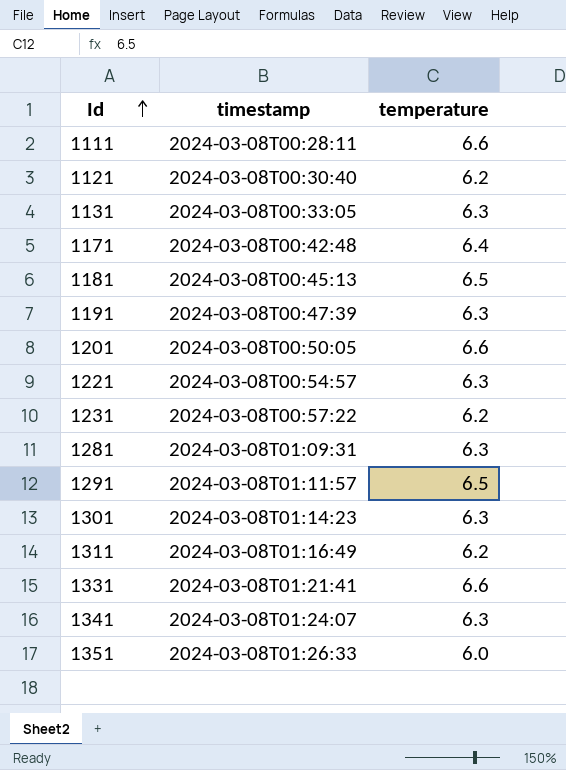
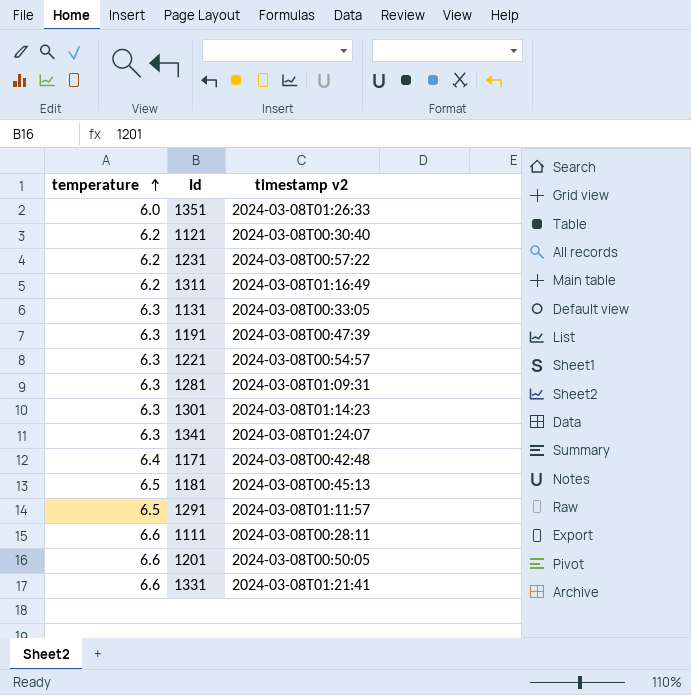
row order: Id ascending -> temperature ascending
column temperature | position: 3 -> 1
column name: timestamp -> timestamp v2

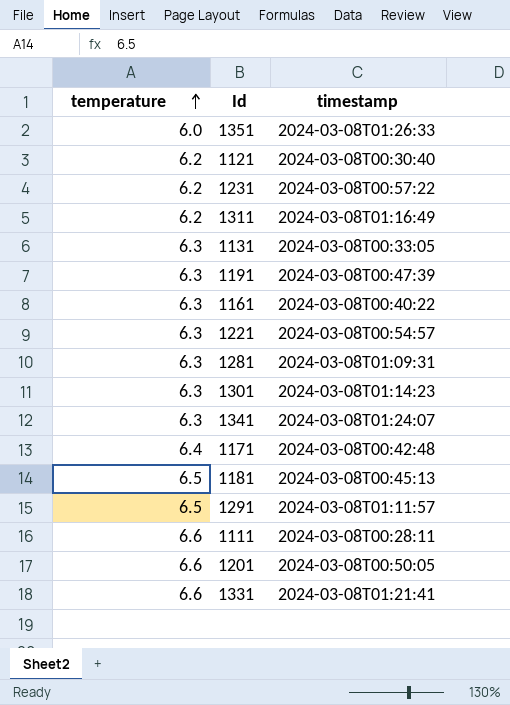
column name: timestamp v2 -> timestamp
row 1161: none -> 6.3 | 2024-03-08T00:40:22

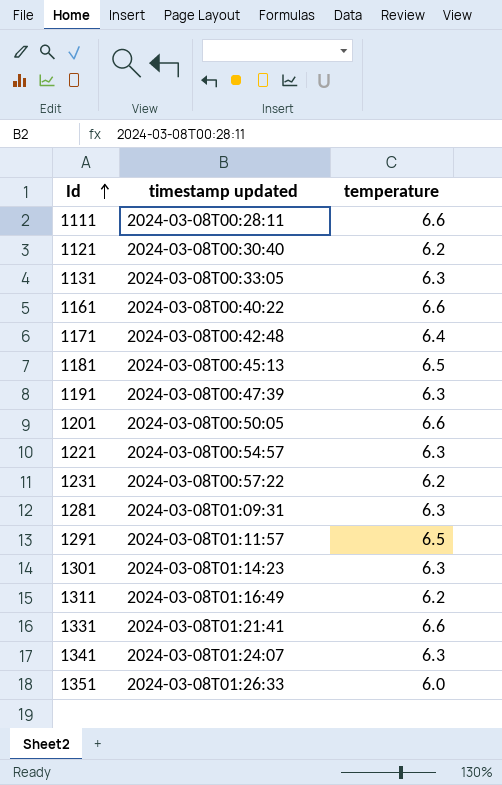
row order: temperature ascending -> Id ascending
column name: timestamp -> timestamp updated
column temperature | position: 1 -> 3
1161 | temperature: 6.3 -> 6.6

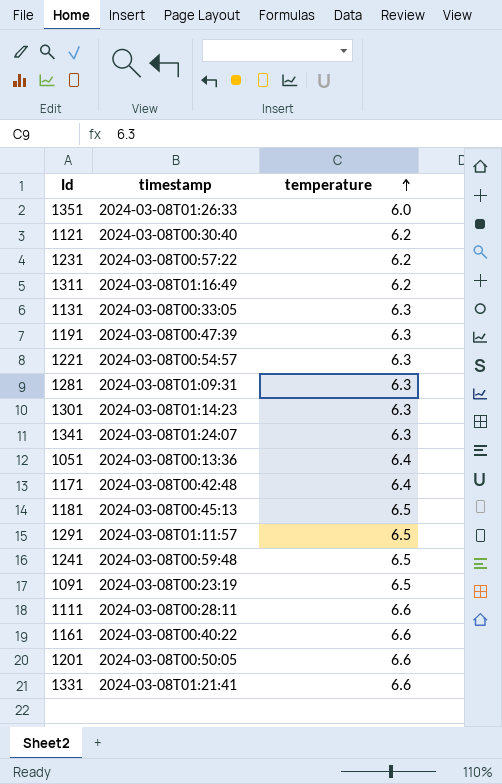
row order: Id ascending -> temperature ascending
column name: timestamp updated -> timestamp
row 1051: none -> 2024-03-08T00:13:36 | 6.4
row 1241: none -> 2024-03-08T00:59:48 | 6.5
row 1091: none -> 2024-03-08T00:23:19 | 6.5

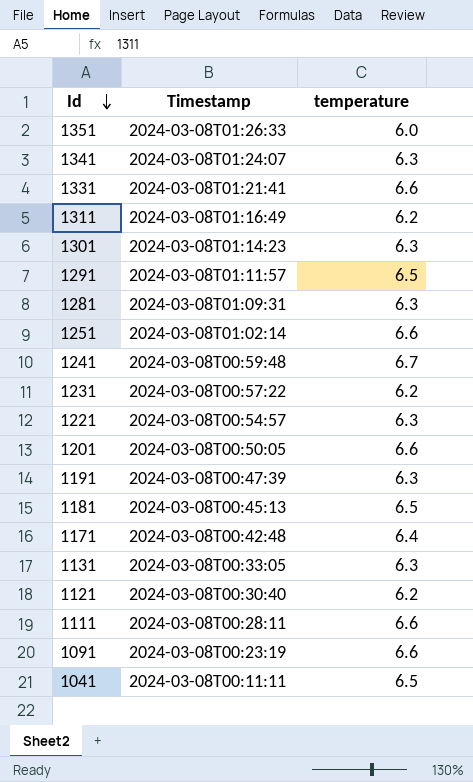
row order: temperature ascending -> Id descending
column name: timestamp -> Timestamp
row 1051: 2024-03-08T00:13:36 | 6.4 -> none
row 1161: 2024-03-08T00:40:22 | 6.6 -> none
row 1251: none -> 2024-03-08T01:02:14 | 6.6
1241 | temperature: 6.5 -> 6.7
1091 | temperature: 6.5 -> 6.6
row 1041: none -> 2024-03-08T00:11:11 | 6.5

